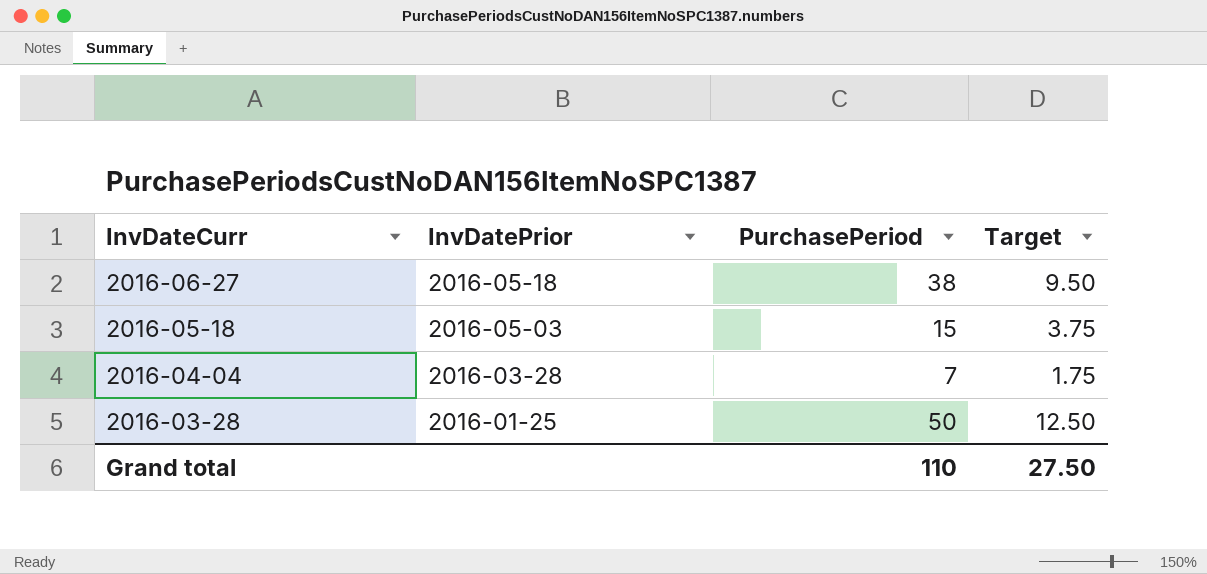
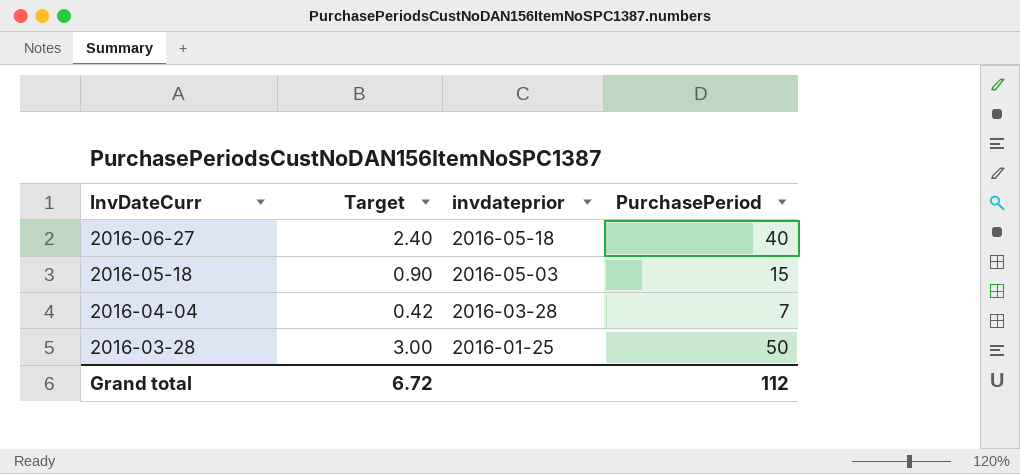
column Target | formula: [PurchasePeriod] * 0.25 -> [PurchasePeriod] * 0.06
column Target | position: 4 -> 2
column name: InvDatePrior -> invdateprior
2016-06-27 | PurchasePeriod: 38 -> 40
Grand total | Target: 27.50 -> 6.72
Grand total | PurchasePeriod: 110 -> 112

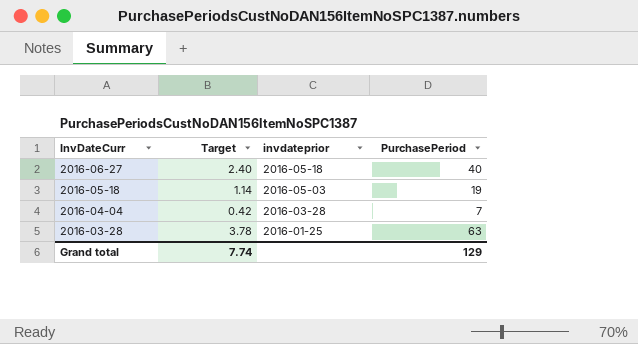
2016-05-18 | Target: 0.90 -> 1.14
2016-05-18 | PurchasePeriod: 15 -> 19
2016-03-28 | Target: 3.00 -> 3.78
2016-03-28 | PurchasePeriod: 50 -> 63
Grand total | Target: 6.72 -> 7.74
Grand total | PurchasePeriod: 112 -> 129

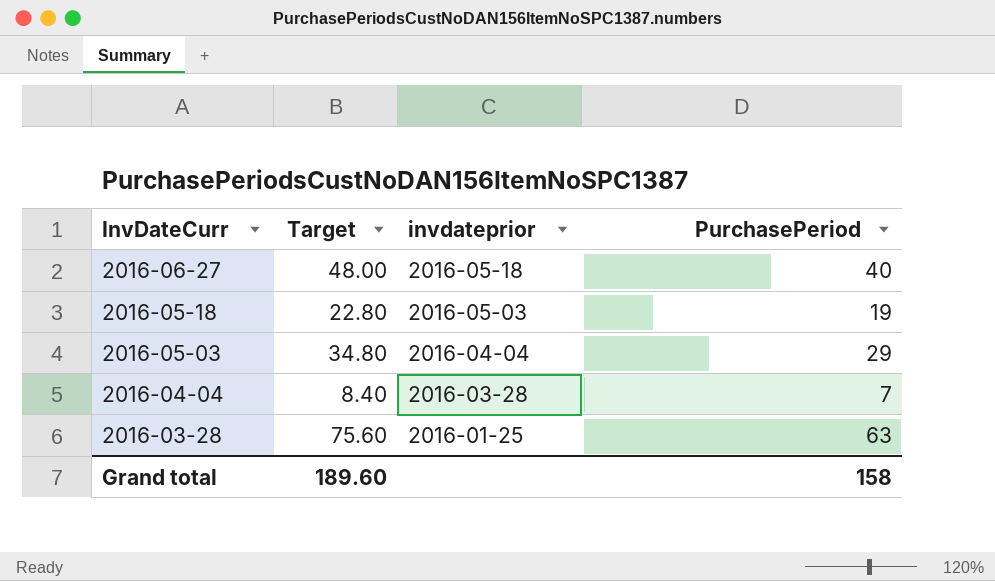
column Target | formula: [PurchasePeriod] * 0.06 -> [PurchasePeriod] * 1.2
row 2016-05-03: none -> 34.80 | 2016-04-04 | 29
Grand total | Target: 7.74 -> 189.60
Grand total | PurchasePeriod: 129 -> 158

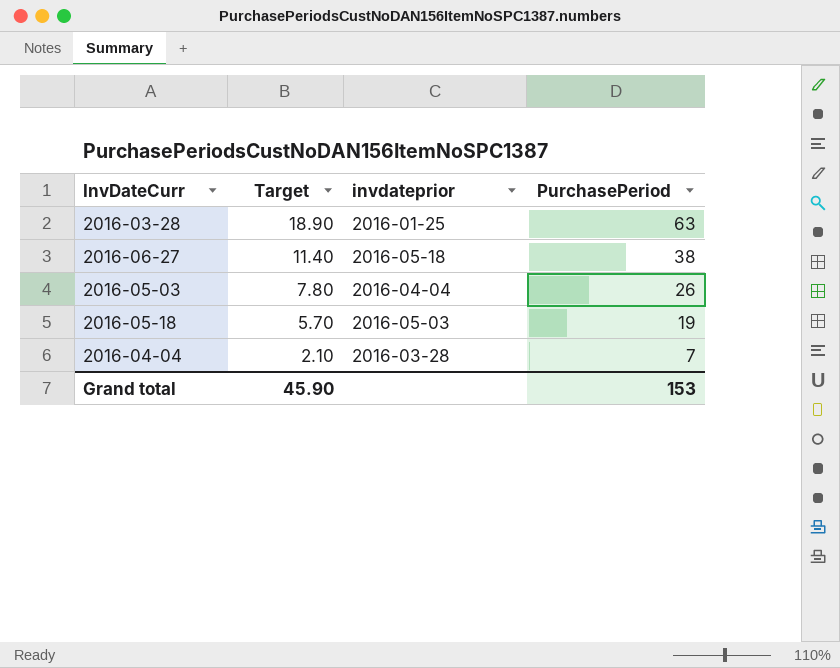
row order: InvDateCurr descending -> Target descending
column Target | formula: [PurchasePeriod] * 1.2 -> [PurchasePeriod] * 0.3
2016-06-27 | PurchasePeriod: 40 -> 38
2016-05-03 | PurchasePeriod: 29 -> 26
Grand total | Target: 189.60 -> 45.90
Grand total | PurchasePeriod: 158 -> 153

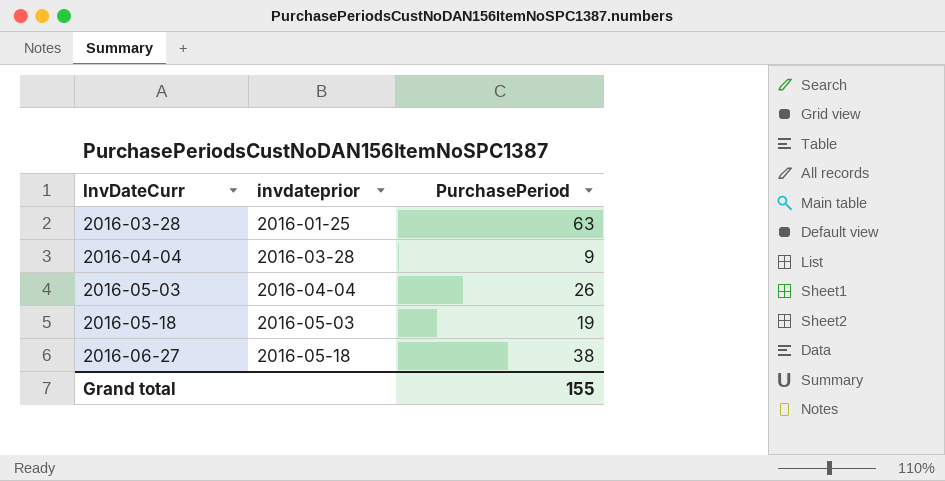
row order: Target descending -> InvDateCurr ascending
column Target | formula: [PurchasePeriod] * 0.3 -> none
2016-04-04 | PurchasePeriod: 7 -> 9
Grand total | PurchasePeriod: 153 -> 155

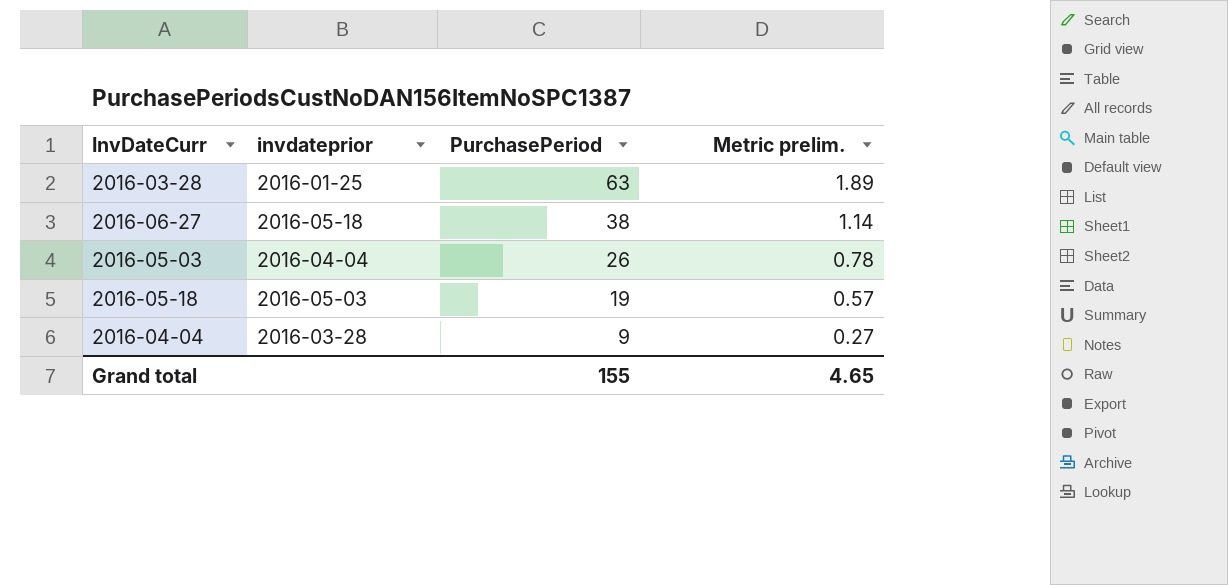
row order: InvDateCurr ascending -> PurchasePeriod descending
column Metric prelim. | formula: none -> [PurchasePeriod] * 0.03

